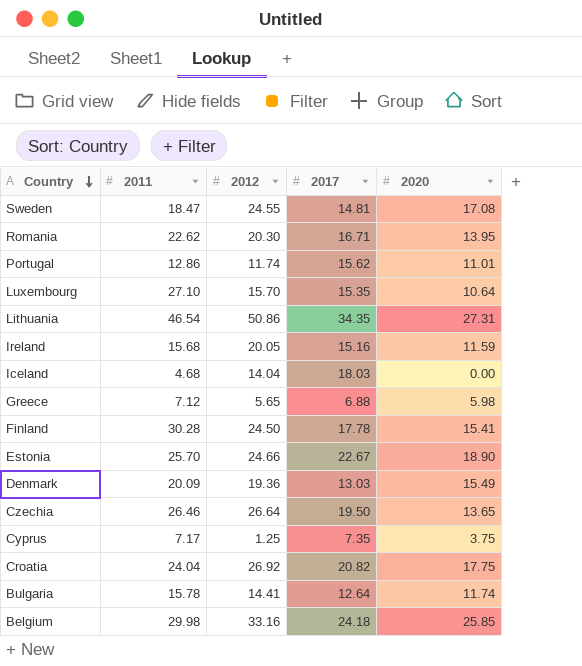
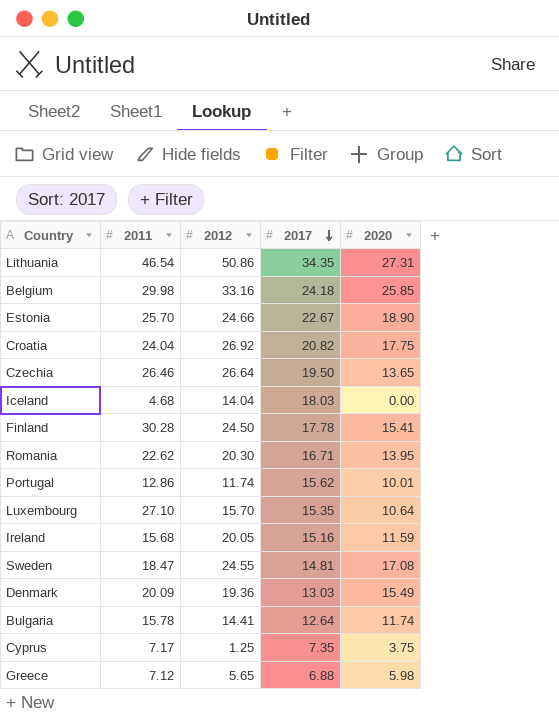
row order: Country descending -> 2017 descending
Portugal | 2020: 11.01 -> 10.01

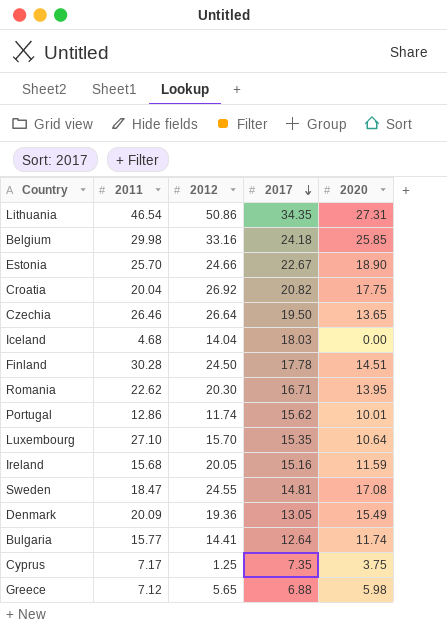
Croatia | 2011: 24.04 -> 20.04
Finland | 2020: 15.41 -> 14.51
Denmark | 2017: 13.03 -> 13.05
Bulgaria | 2011: 15.78 -> 15.77

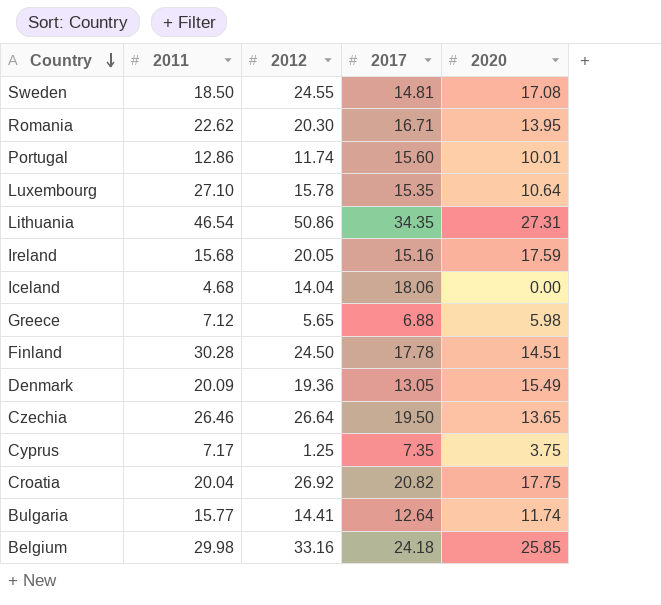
row order: 2017 descending -> Country descending
row Estonia: 25.70 | 24.66 | 22.67 | 18.90 -> none
Sweden | 2011: 18.47 -> 18.50
Portugal | 2017: 15.62 -> 15.60
Luxembourg | 2012: 15.70 -> 15.78
Ireland | 2020: 11.59 -> 17.59
Iceland | 2017: 18.03 -> 18.06

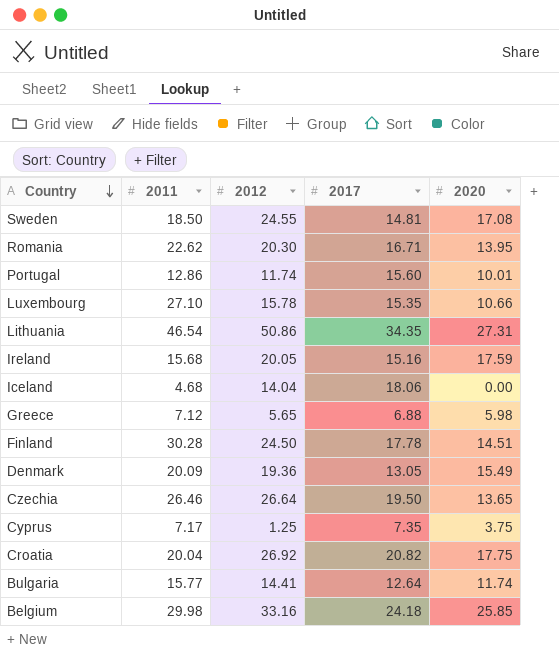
Luxembourg | 2020: 10.64 -> 10.66

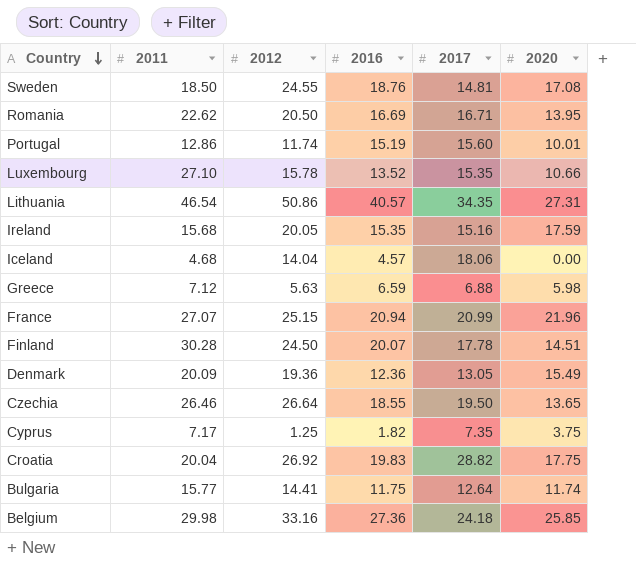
column 2016 | position: none -> 4
Romania | 2012: 20.30 -> 20.50
Greece | 2012: 5.65 -> 5.63
row France: none -> 27.07 | 25.15 | 20.94 | 20.99 | 21.96
Croatia | 2017: 20.82 -> 28.82

